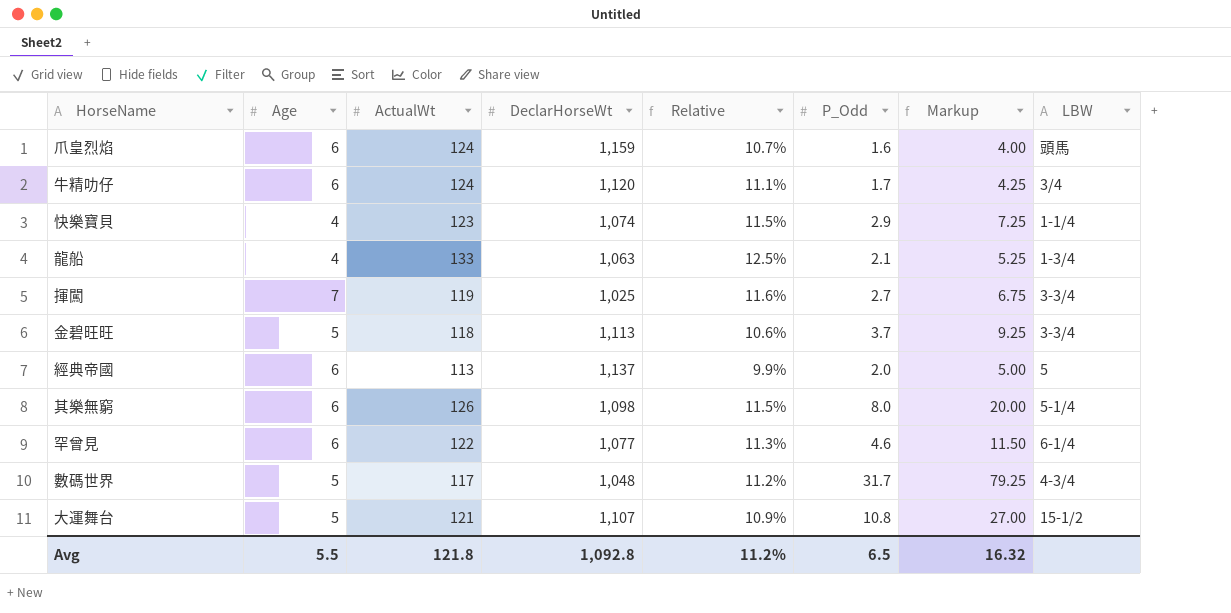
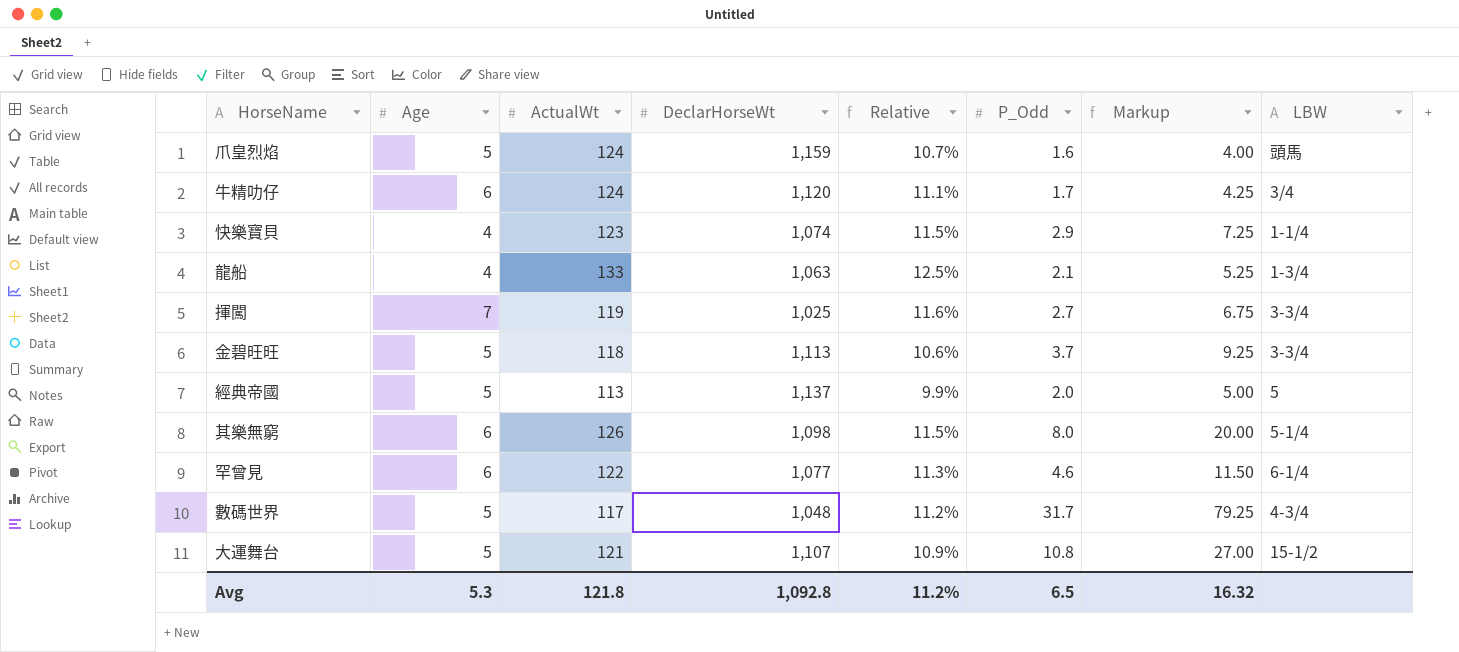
爪皇烈焰 | Age: 6 -> 5
經典帝國 | Age: 6 -> 5
Avg | Age: 5.5 -> 5.3

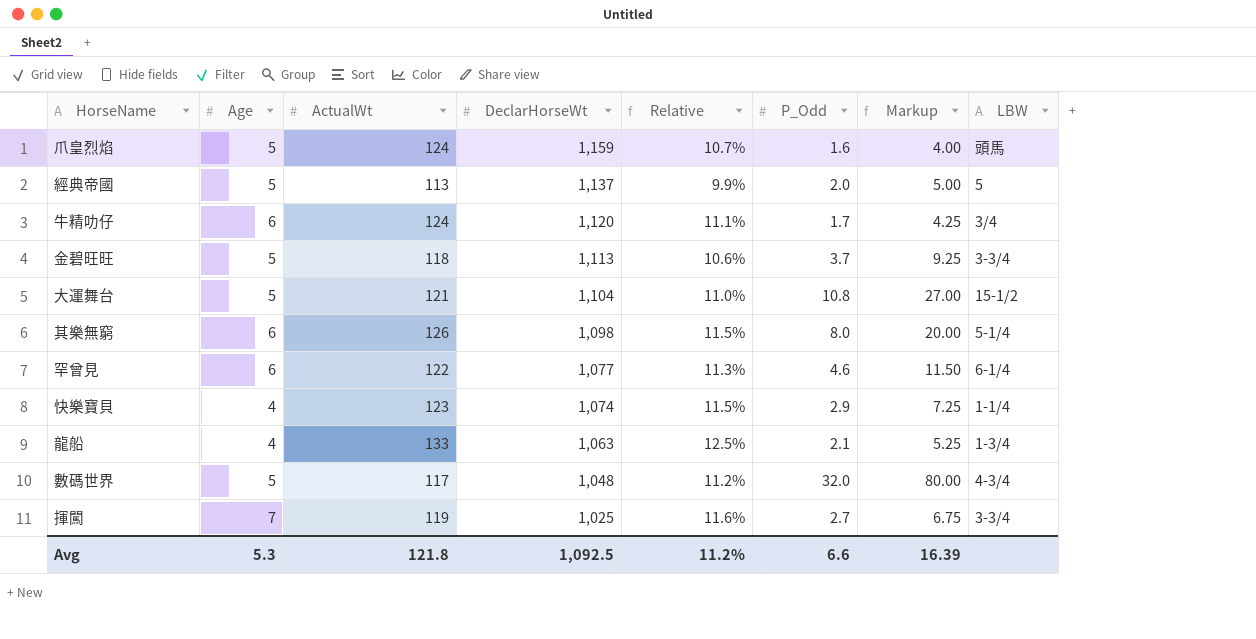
row order: none -> DeclarHorseWt descending
大運舞台 | DeclarHorseWt: 1,107 -> 1,104
大運舞台 | Relative: 10.9% -> 11.0%
數碼世界 | P_Odd: 31.7 -> 32.0
數碼世界 | Markup: 79.25 -> 80.00
Avg | DeclarHorseWt: 1,092.8 -> 1,092.5
Avg | P_Odd: 6.5 -> 6.6
Avg | Markup: 16.32 -> 16.39

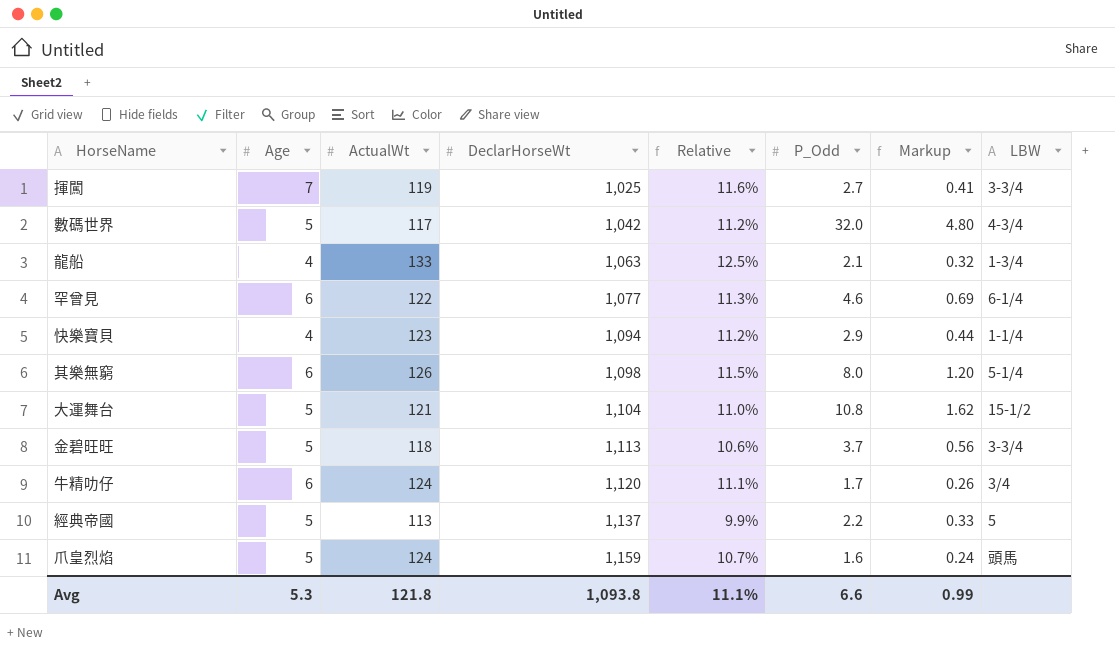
row order: DeclarHorseWt descending -> DeclarHorseWt ascending
column Markup | formula: [P_Odd] * 2.5 -> [P_Odd] * 0.15
數碼世界 | DeclarHorseWt: 1,048 -> 1,042
快樂寶貝 | DeclarHorseWt: 1,074 -> 1,094
快樂寶貝 | Relative: 11.5% -> 11.2%
經典帝國 | P_Odd: 2.0 -> 2.2
Avg | DeclarHorseWt: 1,092.5 -> 1,093.8
Avg | Relative: 11.2% -> 11.1%
Avg | Markup: 16.39 -> 0.99

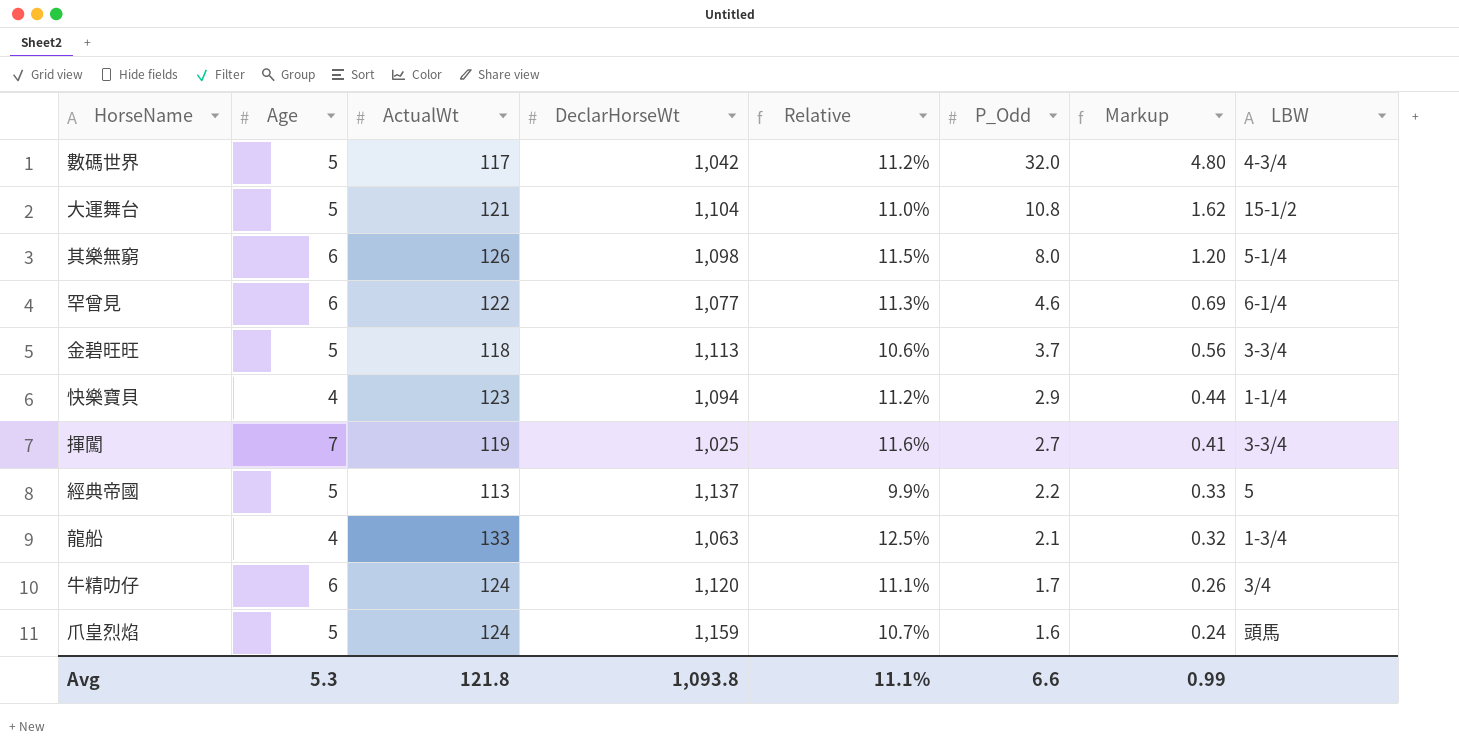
row order: DeclarHorseWt ascending -> P_Odd descending

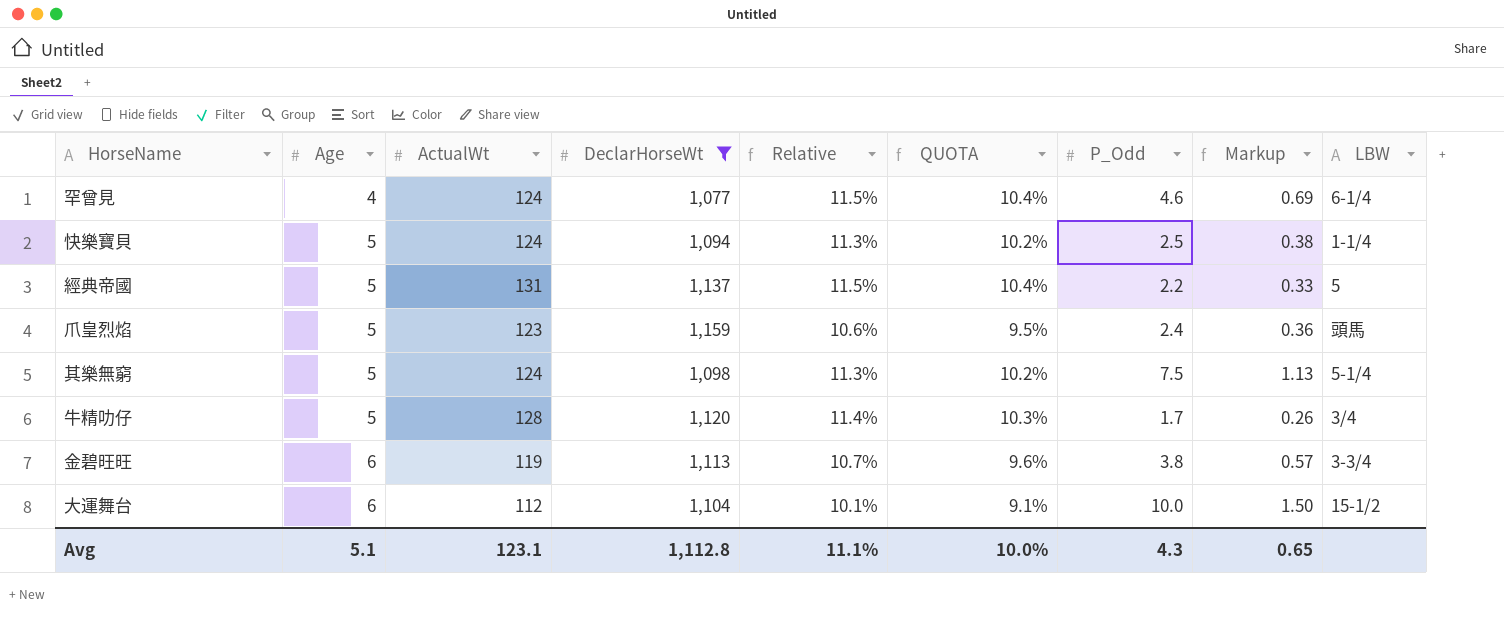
filter: none -> DeclarHorseWt >= 1,077
row order: P_Odd descending -> Age ascending
column QUOTA | formula: none -> [Relative] * 0.9
罕曾見 | Age: 6 -> 4
罕曾見 | ActualWt: 122 -> 124
罕曾見 | Relative: 11.3% -> 11.5%
快樂寶貝 | Age: 4 -> 5
快樂寶貝 | ActualWt: 123 -> 124
快樂寶貝 | Relative: 11.2% -> 11.3%
快樂寶貝 | P_Odd: 2.9 -> 2.5
快樂寶貝 | Markup: 0.44 -> 0.38
經典帝國 | ActualWt: 113 -> 131
經典帝國 | Relative: 9.9% -> 11.5%
爪皇烈焰 | ActualWt: 124 -> 123
爪皇烈焰 | Relative: 10.7% -> 10.6%
爪皇烈焰 | P_Odd: 1.6 -> 2.4
爪皇烈焰 | Markup: 0.24 -> 0.36
其樂無窮 | Age: 6 -> 5
其樂無窮 | ActualWt: 126 -> 124
其樂無窮 | Relative: 11.5% -> 11.3%
其樂無窮 | P_Odd: 8.0 -> 7.5
其樂無窮 | Markup: 1.20 -> 1.13
牛精叻仔 | Age: 6 -> 5
牛精叻仔 | ActualWt: 124 -> 128
牛精叻仔 | Relative: 11.1% -> 11.4%
金碧旺旺 | Age: 5 -> 6
金碧旺旺 | ActualWt: 118 -> 119
金碧旺旺 | Relative: 10.6% -> 10.7%
金碧旺旺 | P_Odd: 3.7 -> 3.8
金碧旺旺 | Markup: 0.56 -> 0.57
大運舞台 | Age: 5 -> 6
大運舞台 | ActualWt: 121 -> 112
大運舞台 | Relative: 11.0% -> 10.1%
大運舞台 | P_Odd: 10.8 -> 10.0
大運舞台 | Markup: 1.62 -> 1.50
Avg | Age: 5.3 -> 5.1
Avg | ActualWt: 121.8 -> 123.1
Avg | DeclarHorseWt: 1,093.8 -> 1,112.8
Avg | P_Odd: 6.6 -> 4.3
Avg | Markup: 0.99 -> 0.65

